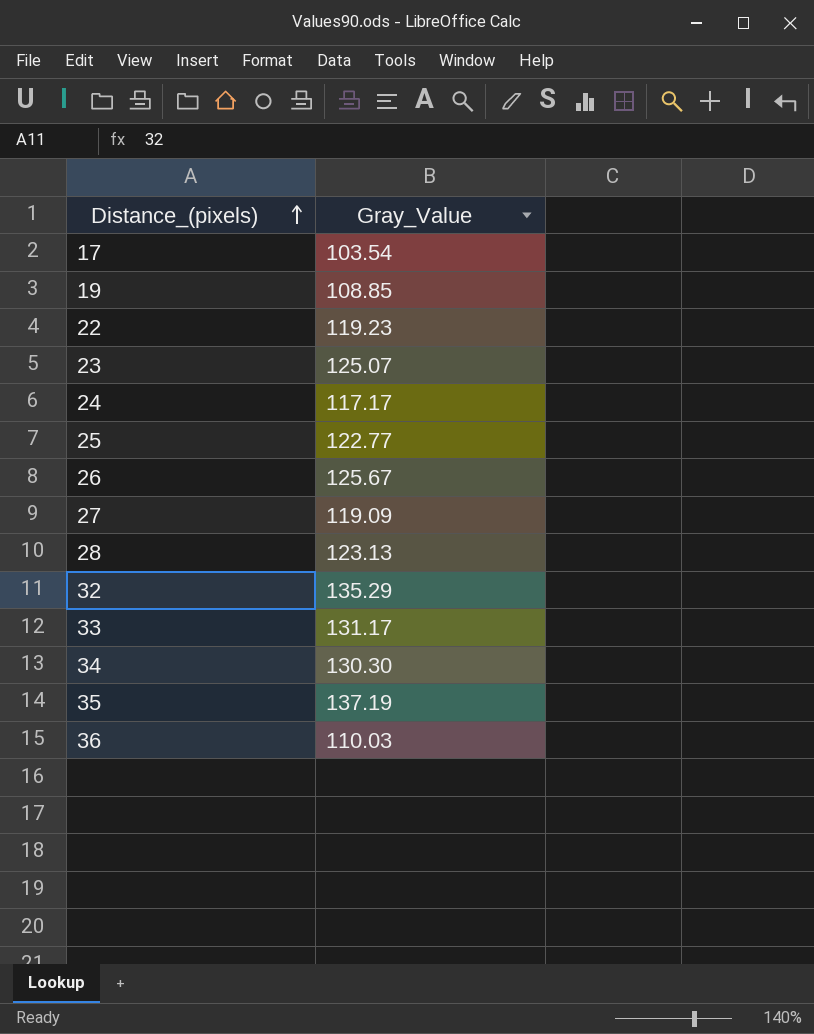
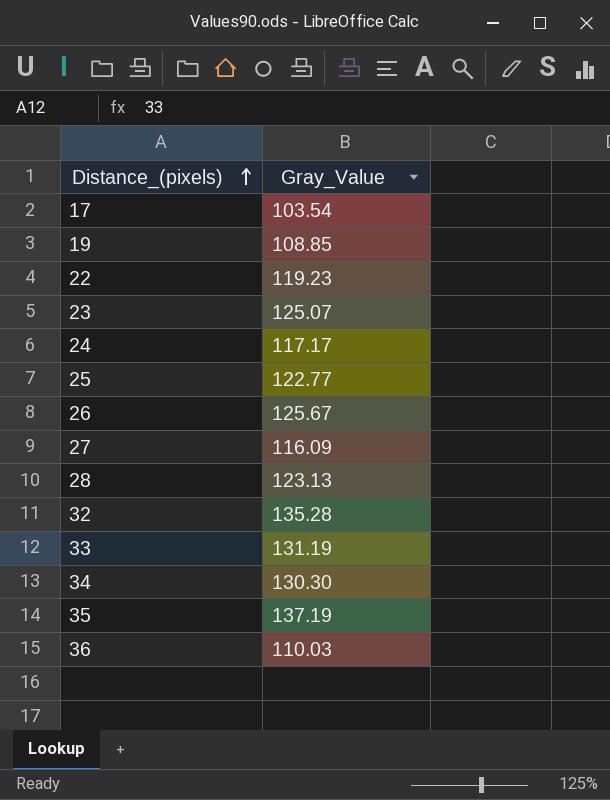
27 | Gray_Value: 119.09 -> 116.09
32 | Gray_Value: 135.29 -> 135.28
33 | Gray_Value: 131.17 -> 131.19

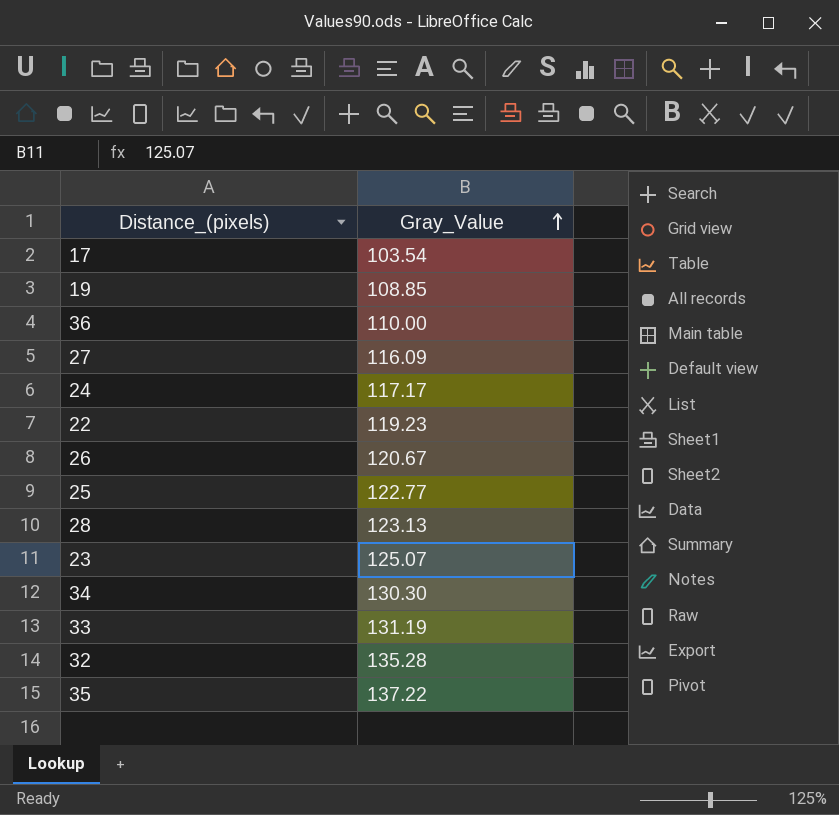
row order: Distance_(pixels) ascending -> Gray_Value ascending
36 | Gray_Value: 110.03 -> 110.00
26 | Gray_Value: 125.67 -> 120.67
35 | Gray_Value: 137.19 -> 137.22

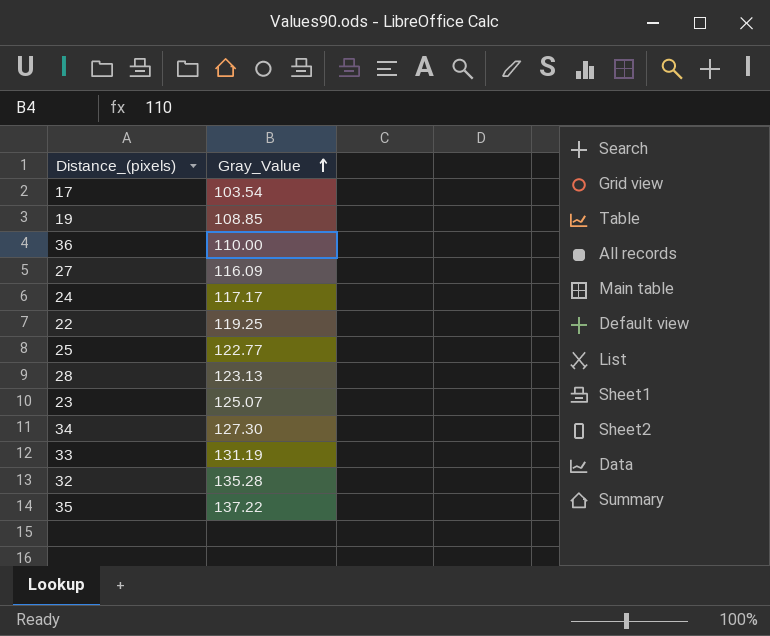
row 26: 120.67 -> none
22 | Gray_Value: 119.23 -> 119.25
34 | Gray_Value: 130.30 -> 127.30

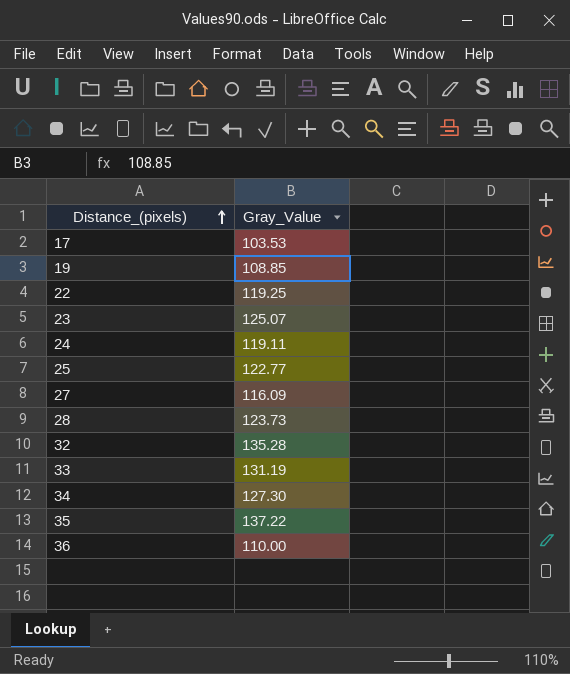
row order: Gray_Value ascending -> Distance_(pixels) ascending
17 | Gray_Value: 103.54 -> 103.53
24 | Gray_Value: 117.17 -> 119.11
28 | Gray_Value: 123.13 -> 123.73

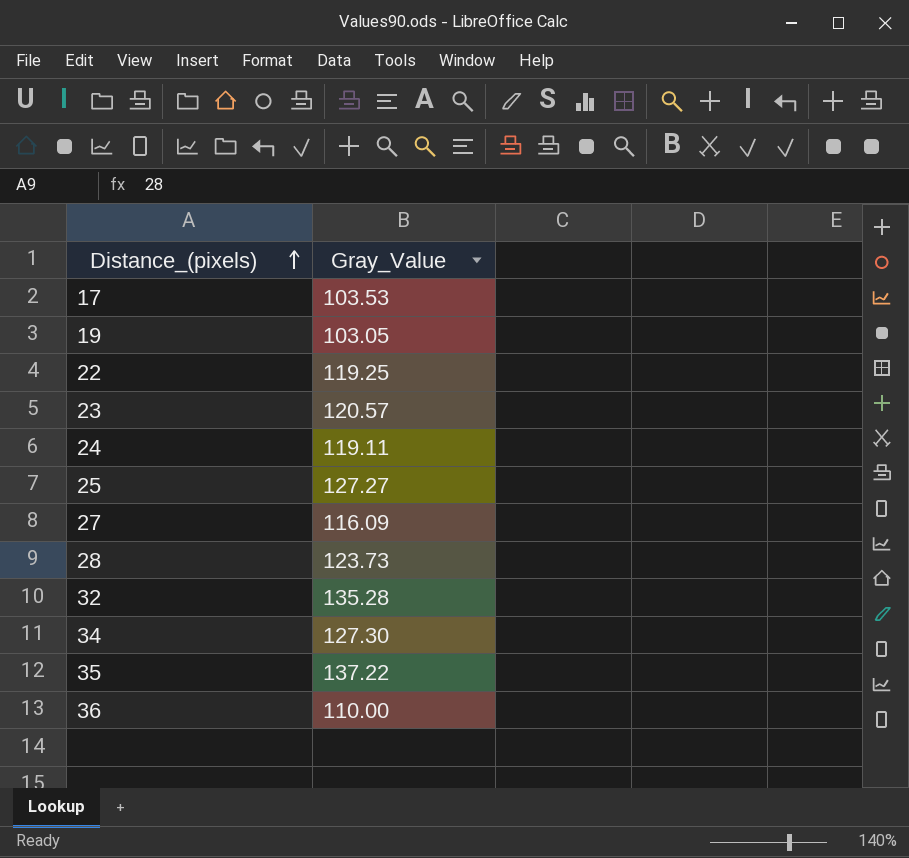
row 33: 131.19 -> none
19 | Gray_Value: 108.85 -> 103.05
23 | Gray_Value: 125.07 -> 120.57
25 | Gray_Value: 122.77 -> 127.27

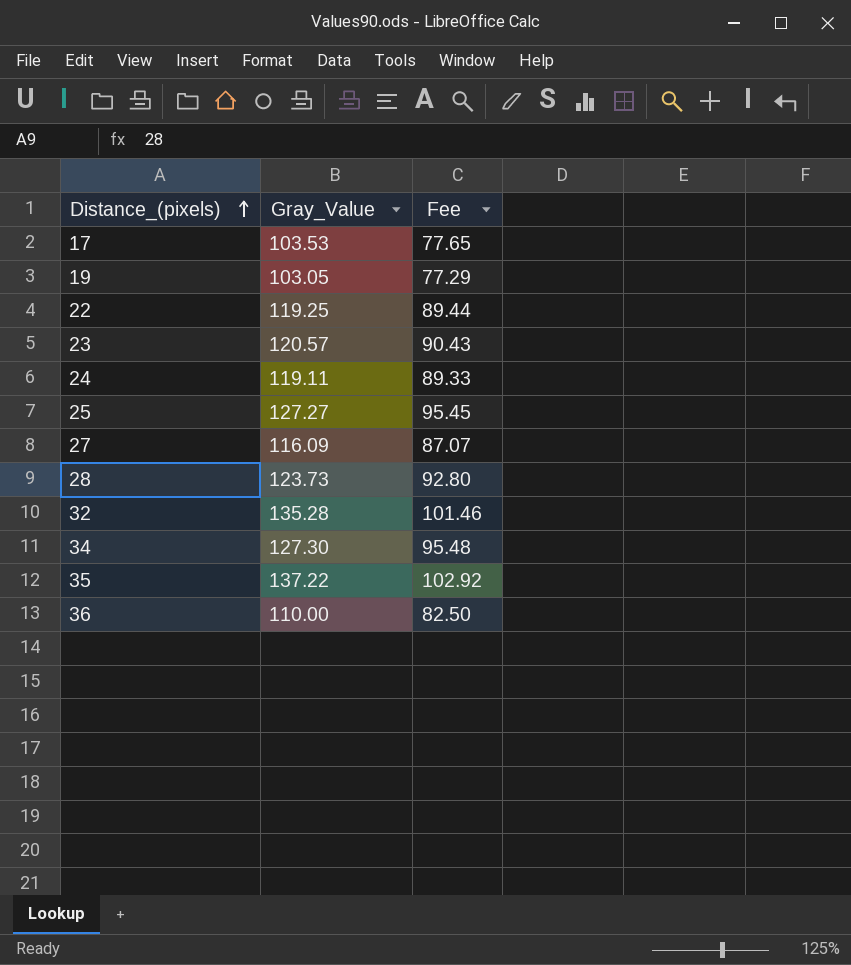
column Fee | formula: none -> [Gray_Value] * 0.75

